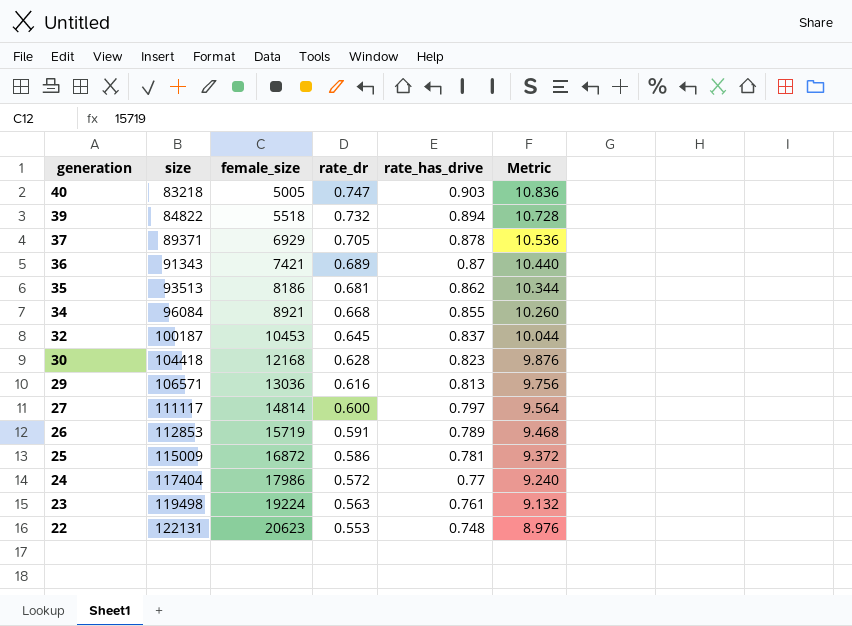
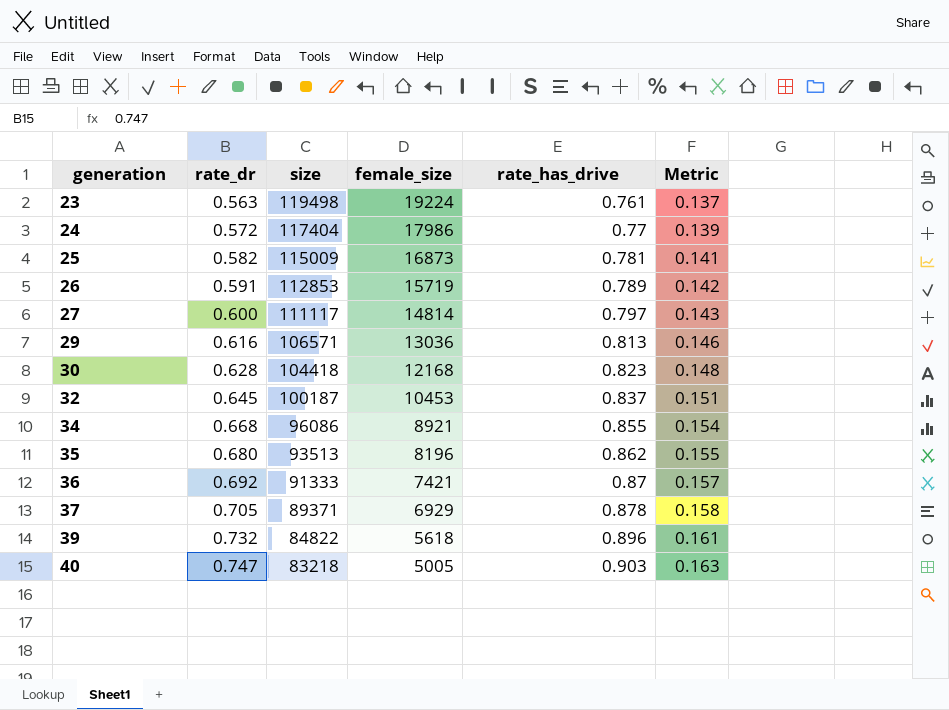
row order: generation descending -> generation ascending
column rate_dr | position: 4 -> 2
column Metric | formula: [rate_has_drive] * 12 -> [rate_has_drive] * 0.18
row 22: 122131 | 20623 | 0.553 | 0.748 | 8.976 -> none
25 | rate_dr: 0.586 -> 0.582
25 | female_size: 16872 -> 16873
34 | size: 96084 -> 96086
35 | rate_dr: 0.681 -> 0.680
35 | female_size: 8186 -> 8196
36 | rate_dr: 0.689 -> 0.692
36 | size: 91343 -> 91333
39 | female_size: 5518 -> 5618
39 | rate_has_drive: 0.894 -> 0.896

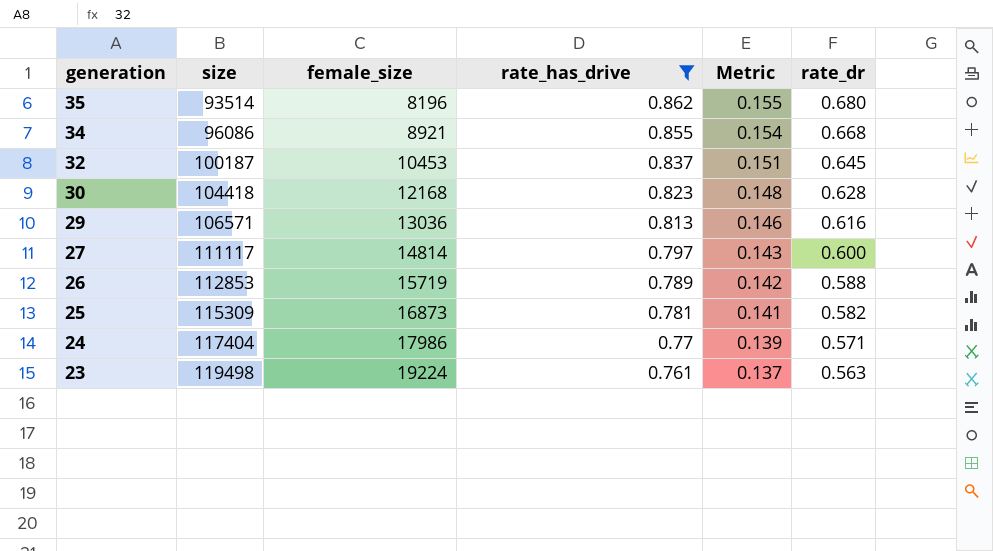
filter: none -> rate_has_drive <= 0.862
row order: generation ascending -> generation descending
column rate_dr | position: 2 -> 6
35 | size: 93513 -> 93514
26 | rate_dr: 0.591 -> 0.588
25 | size: 115009 -> 115309
24 | rate_dr: 0.572 -> 0.571

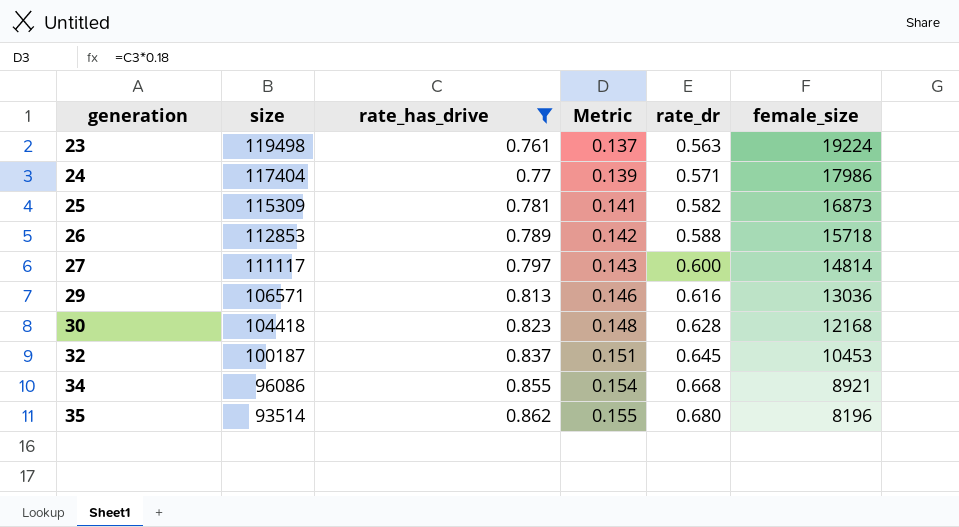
row order: generation descending -> generation ascending
column female_size | position: 3 -> 6
26 | female_size: 15719 -> 15718

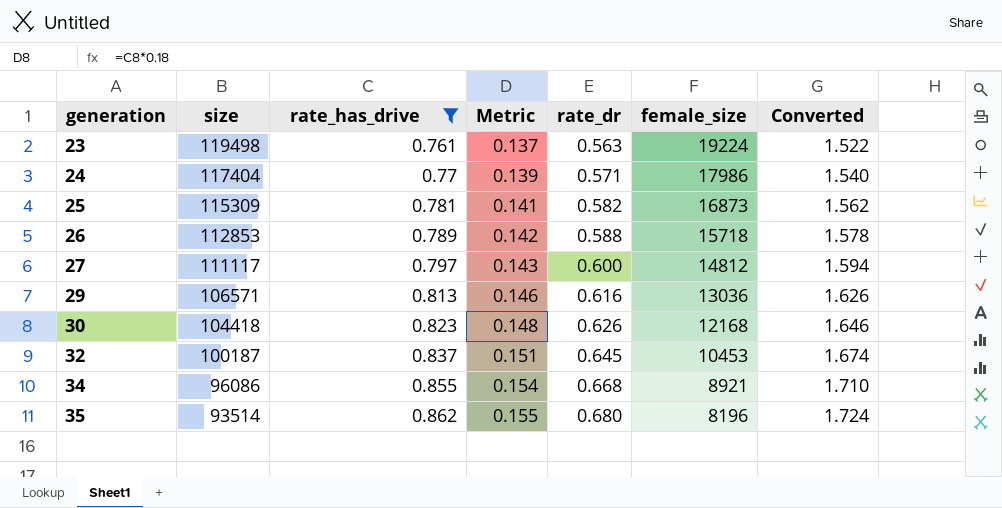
column Converted | formula: none -> [rate_has_drive] * 2
27 | female_size: 14814 -> 14812
30 | rate_dr: 0.628 -> 0.626

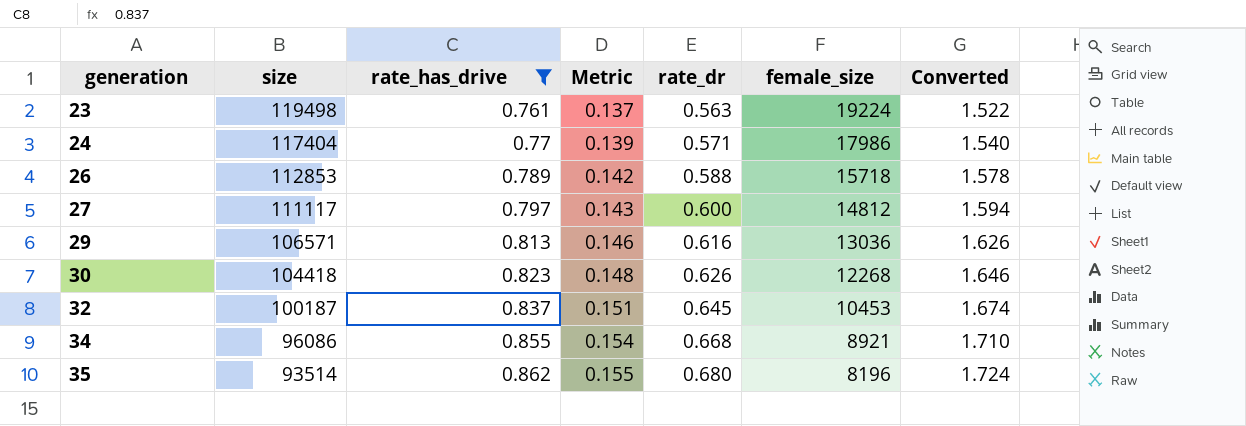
row 25: 115309 | 0.781 | 0.141 | 0.582 | 16873 | 1.562 -> none
30 | female_size: 12168 -> 12268

